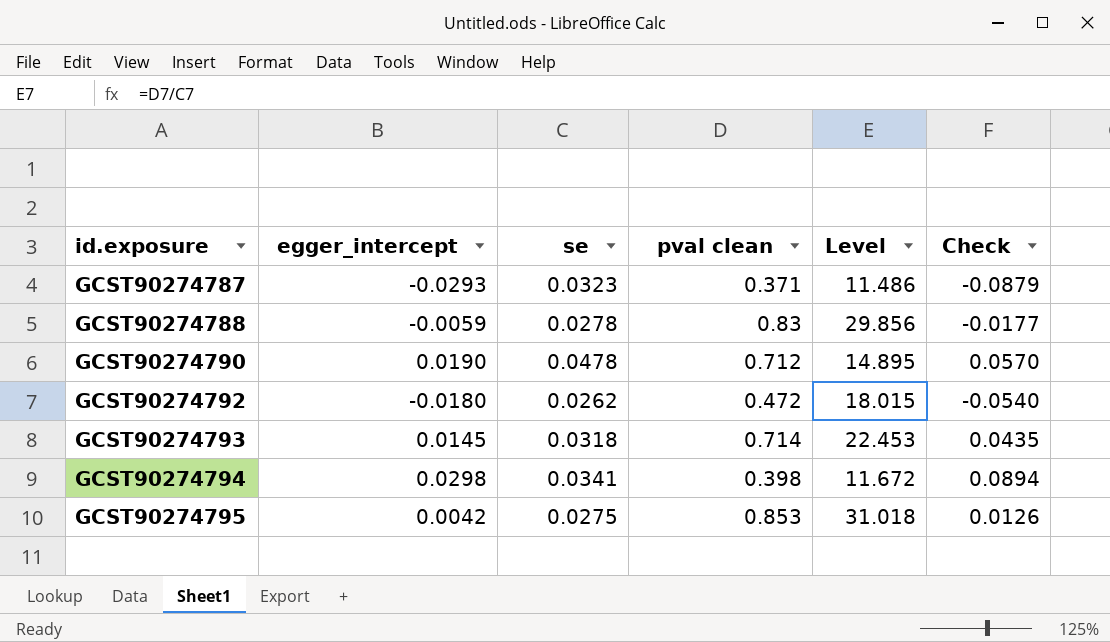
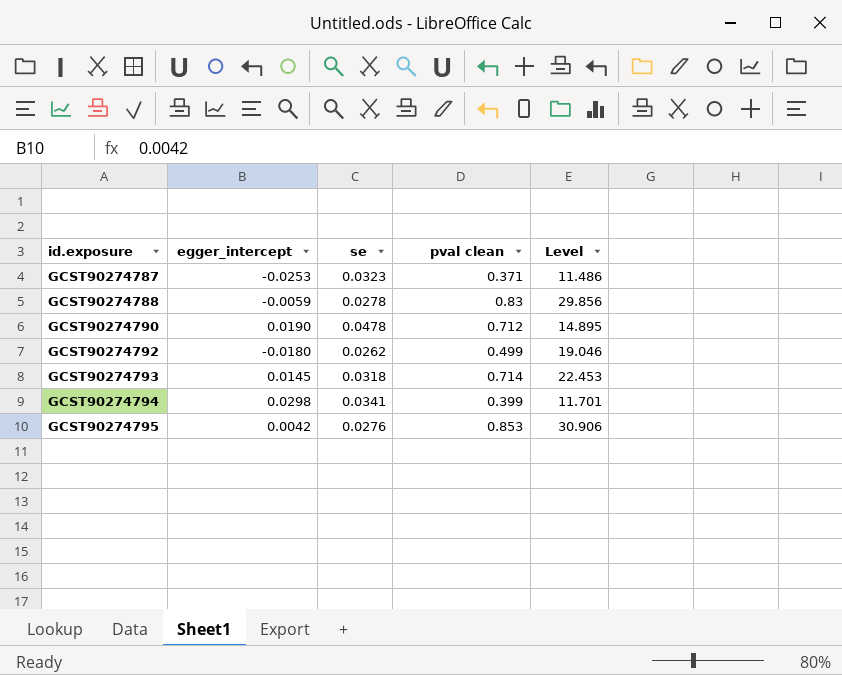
column Check | formula: [egger_intercept] * 3 -> none
GCST90274787 | egger_intercept: -0.0293 -> -0.0253
GCST90274792 | pval clean: 0.472 -> 0.499
GCST90274792 | Level: 18.015 -> 19.046
GCST90274794 | pval clean: 0.398 -> 0.399
GCST90274794 | Level: 11.672 -> 11.701
GCST90274795 | se: 0.0275 -> 0.0276
GCST90274795 | Level: 31.018 -> 30.906

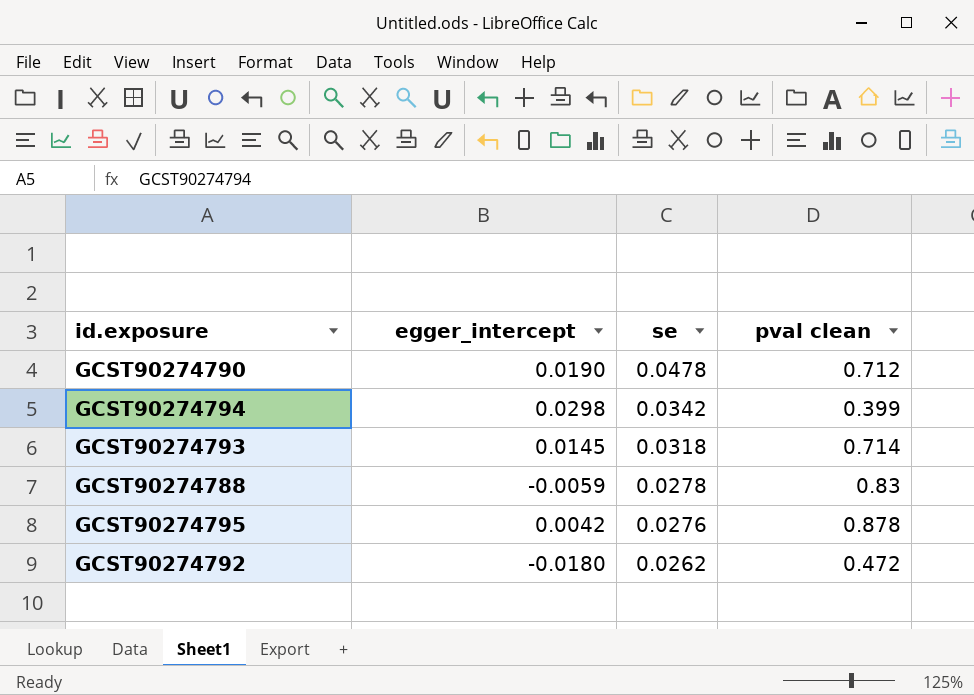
row order: id.exposure ascending -> se descending
column Level | formula: [pval clean] / [se] -> none
row GCST90274787: -0.0253 | 0.0323 | 0.371 | 11.486 -> none
GCST90274794 | se: 0.0341 -> 0.0342
GCST90274795 | pval clean: 0.853 -> 0.878
GCST90274792 | pval clean: 0.499 -> 0.472

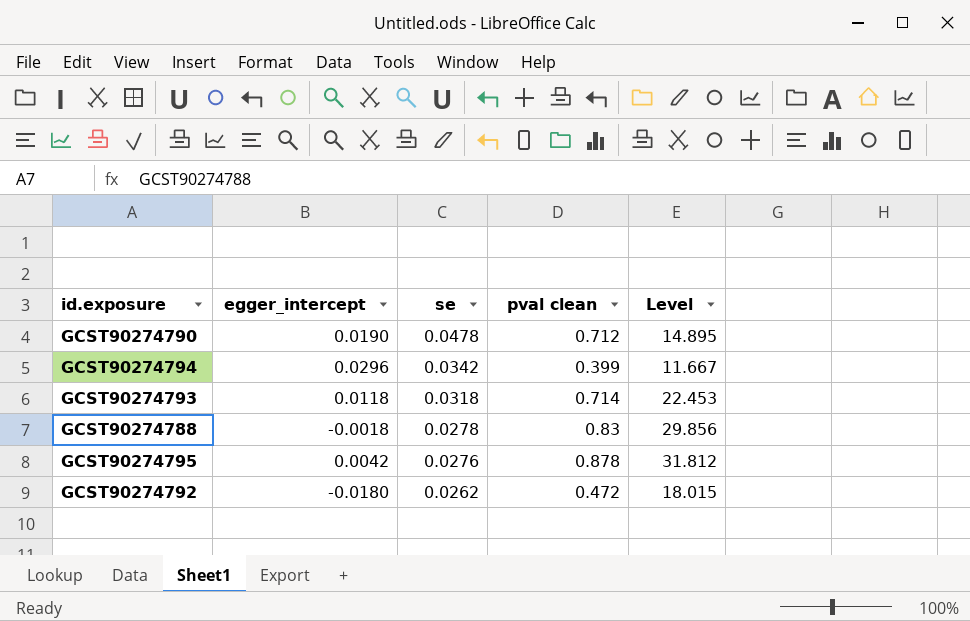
column Level | formula: none -> [pval clean] / [se]
GCST90274794 | egger_intercept: 0.0298 -> 0.0296
GCST90274793 | egger_intercept: 0.0145 -> 0.0118
GCST90274788 | egger_intercept: -0.0059 -> -0.0018

